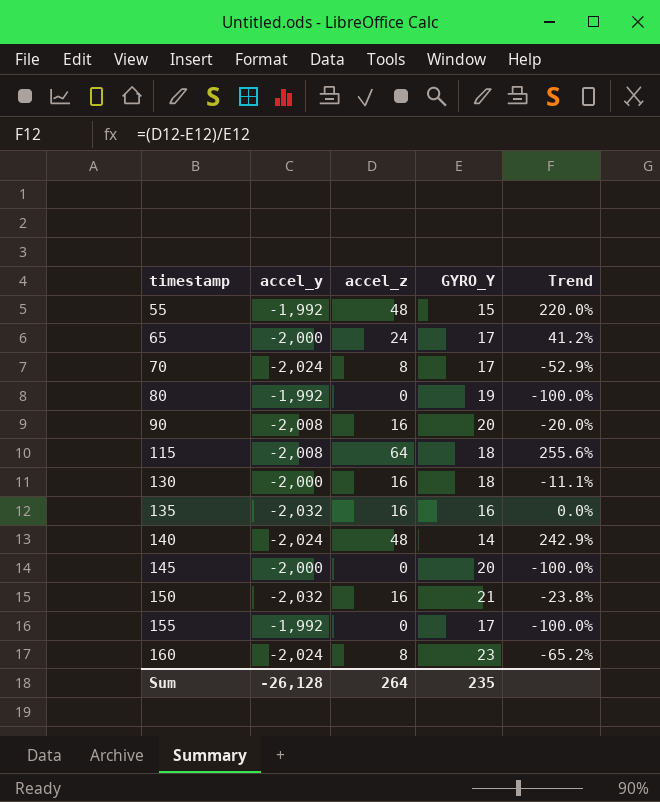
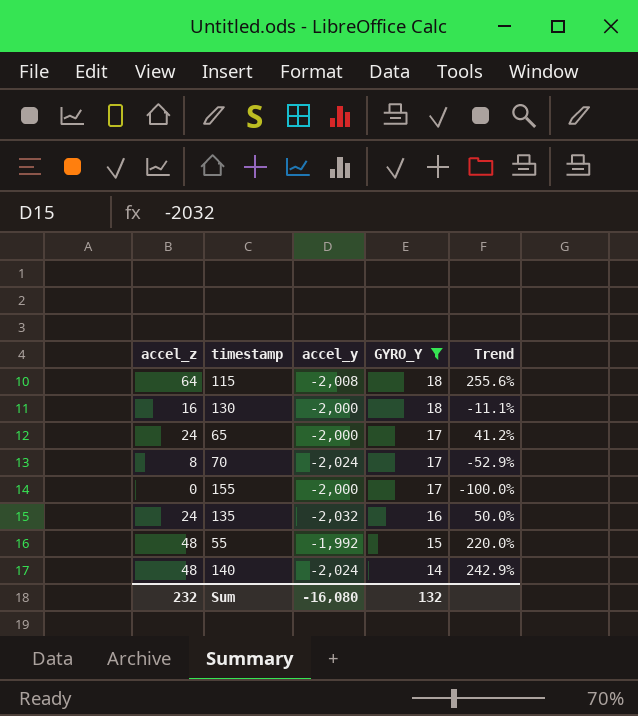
filter: none -> GYRO_Y <= 18
row order: timestamp ascending -> GYRO_Y descending
column accel_z | position: 3 -> 1
155 | accel_y: -1,992 -> -2,000
135 | accel_z: 16 -> 24
135 | Trend: 0.0% -> 50.0%
Sum | accel_z: 264 -> 232
Sum | accel_y: -26,128 -> -16,080
Sum | GYRO_Y: 235 -> 132

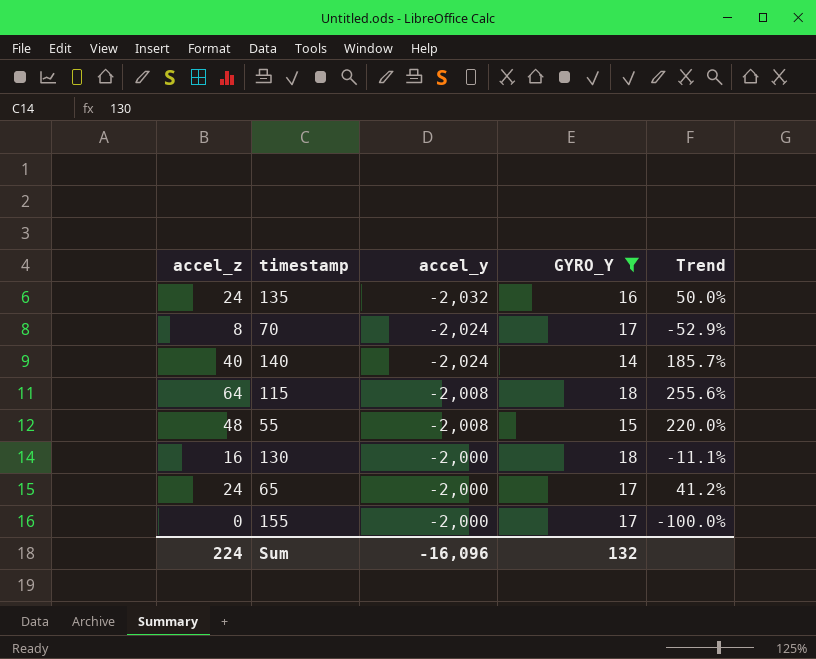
row order: GYRO_Y descending -> accel_y ascending
140 | accel_z: 48 -> 40
140 | Trend: 242.9% -> 185.7%
55 | accel_y: -1,992 -> -2,008
Sum | accel_z: 232 -> 224
Sum | accel_y: -16,080 -> -16,096

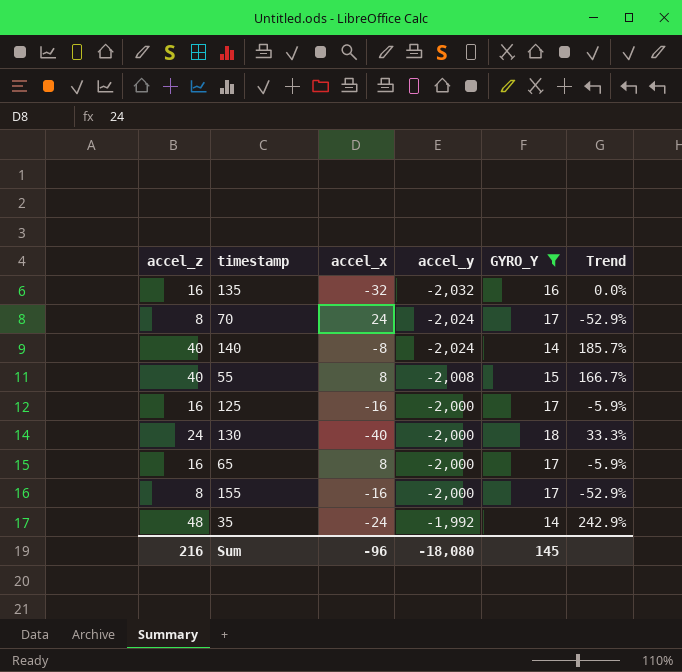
column accel_x | position: none -> 3
row 115: 64 | -2,008 | 18 | 255.6% -> none
135 | accel_z: 24 -> 16
135 | Trend: 50.0% -> 0.0%
55 | accel_z: 48 -> 40
55 | Trend: 220.0% -> 166.7%
row 125: none -> 16 | -16 | -2,000 | 17 | -5.9%
130 | accel_z: 16 -> 24
130 | Trend: -11.1% -> 33.3%
65 | accel_z: 24 -> 16
65 | Trend: 41.2% -> -5.9%
155 | accel_z: 0 -> 8
155 | Trend: -100.0% -> -52.9%
row 35: none -> 48 | -24 | -1,992 | 14 | 242.9%
Sum | accel_z: 224 -> 216
Sum | accel_y: -16,096 -> -18,080
Sum | GYRO_Y: 132 -> 145

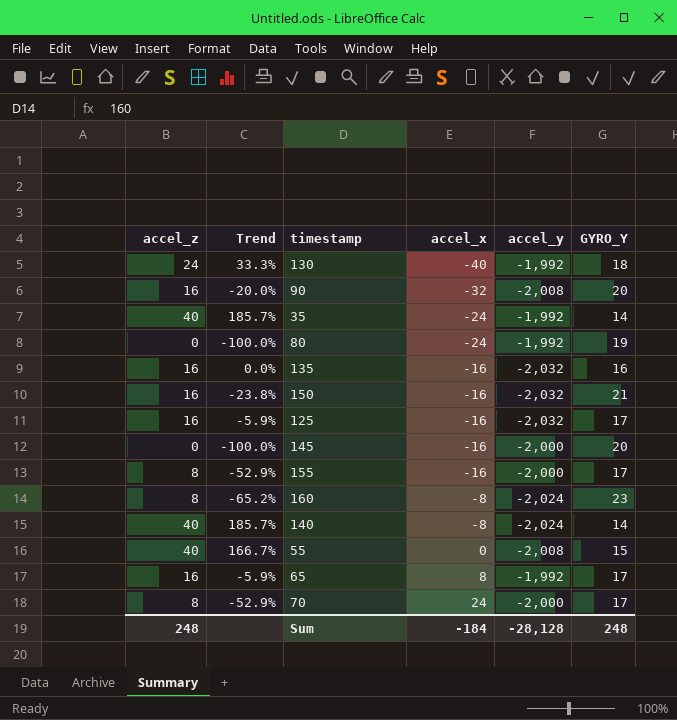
filter: GYRO_Y <= 18 -> none
row order: accel_y ascending -> accel_x ascending
column Trend | position: 6 -> 2
130 | accel_y: -2,000 -> -1,992
35 | accel_z: 48 -> 40
35 | Trend: 242.9% -> 185.7%
135 | accel_x: -32 -> -16
125 | accel_y: -2,000 -> -2,032
55 | accel_x: 8 -> 0
65 | accel_y: -2,000 -> -1,992
70 | accel_y: -2,024 -> -2,000
Sum | accel_z: 216 -> 248
Sum | accel_x: -96 -> -184
Sum | accel_y: -18,080 -> -28,128
Sum | GYRO_Y: 145 -> 248

